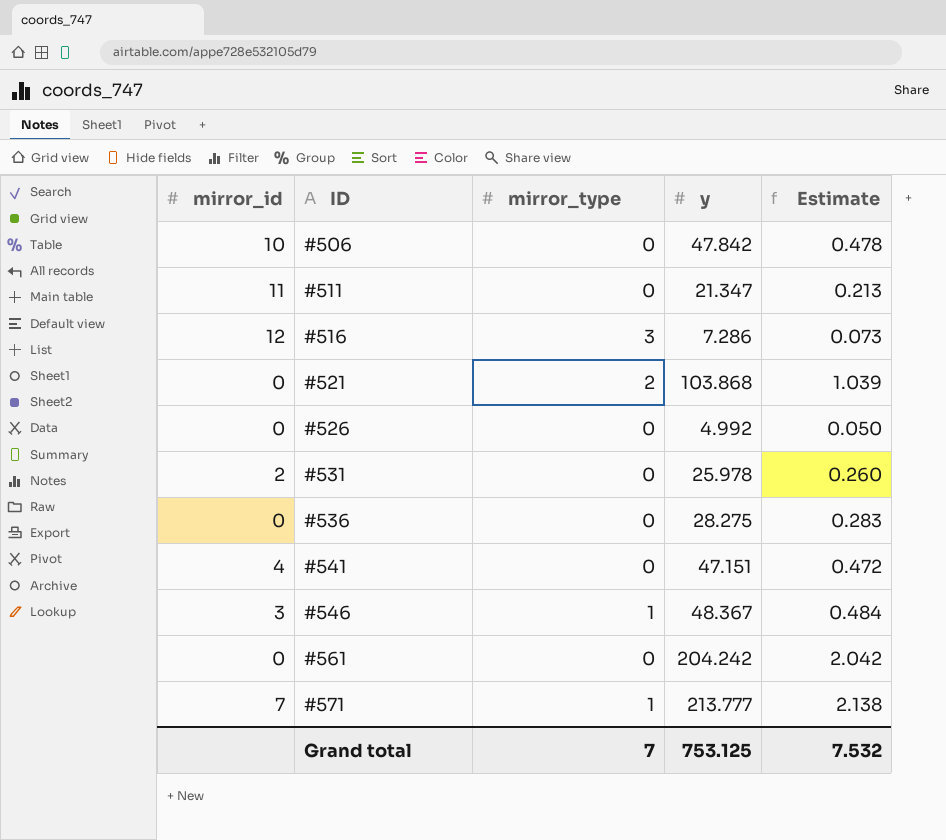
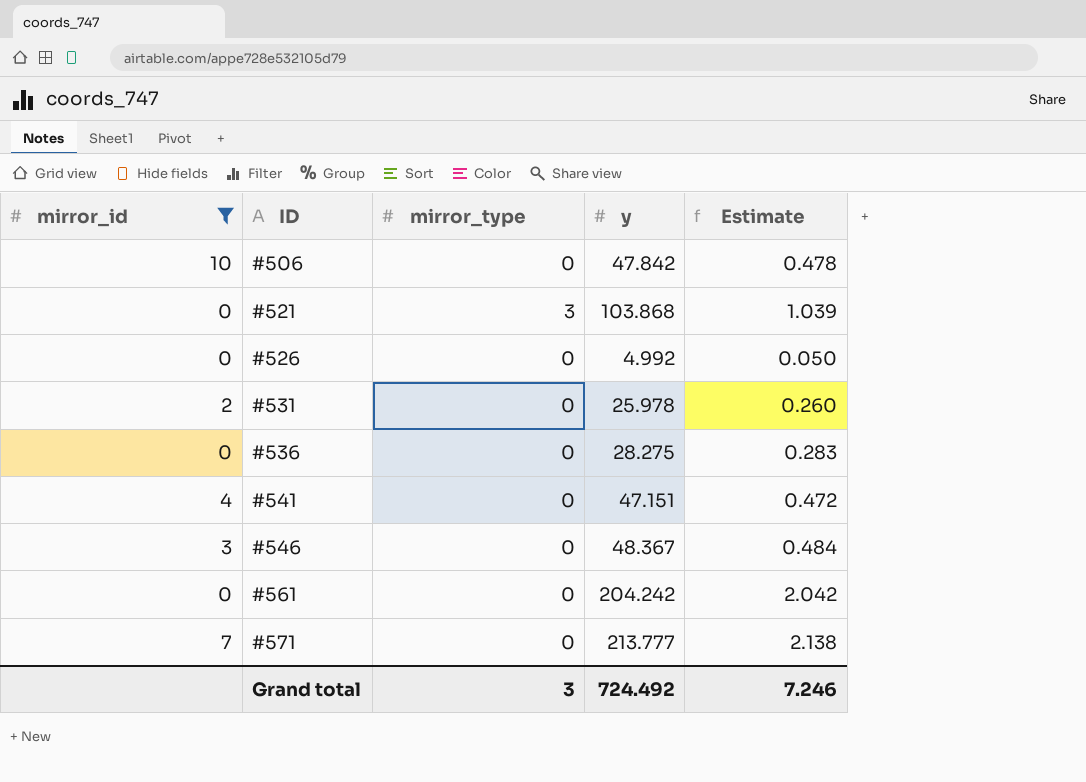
filter: none -> mirror_id <= 10
#521 | mirror_type: 2 -> 3
#546 | mirror_type: 1 -> 0
#571 | mirror_type: 1 -> 0
Grand total | mirror_type: 7 -> 3
Grand total | y: 753.125 -> 724.492
Grand total | Estimate: 7.532 -> 7.246

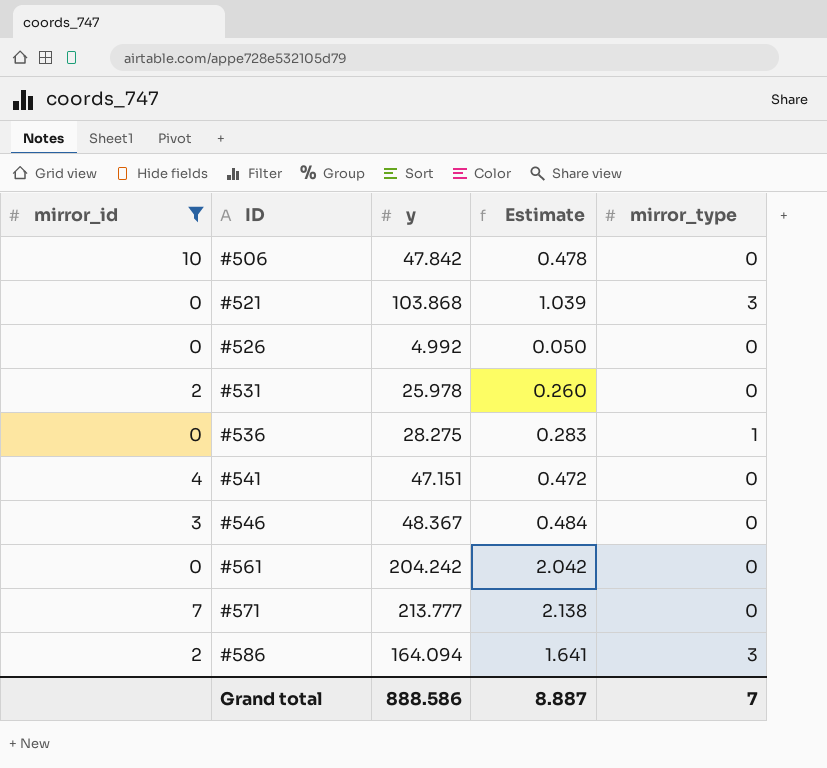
column mirror_type | position: 3 -> 5
#536 | mirror_type: 0 -> 1
row #586: none -> 2 | 164.094 | 1.641 | 3
Grand total | y: 724.492 -> 888.586
Grand total | Estimate: 7.246 -> 8.887
Grand total | mirror_type: 3 -> 7

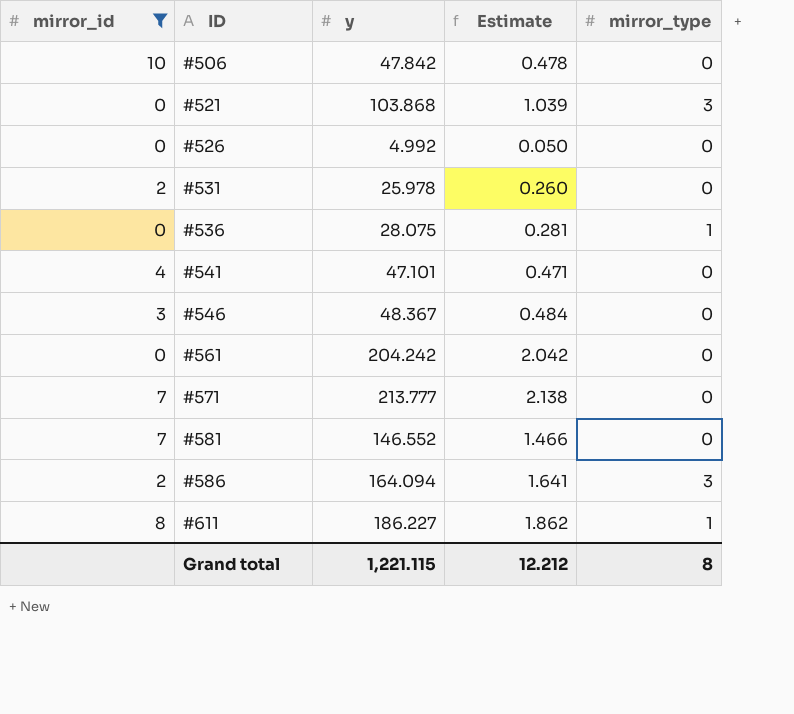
#536 | y: 28.275 -> 28.075
#536 | Estimate: 0.283 -> 0.281
#541 | y: 47.151 -> 47.101
#541 | Estimate: 0.472 -> 0.471
row #581: none -> 7 | 146.552 | 1.466 | 0
row #611: none -> 8 | 186.227 | 1.862 | 1
Grand total | y: 888.586 -> 1,221.115
Grand total | Estimate: 8.887 -> 12.212
Grand total | mirror_type: 7 -> 8

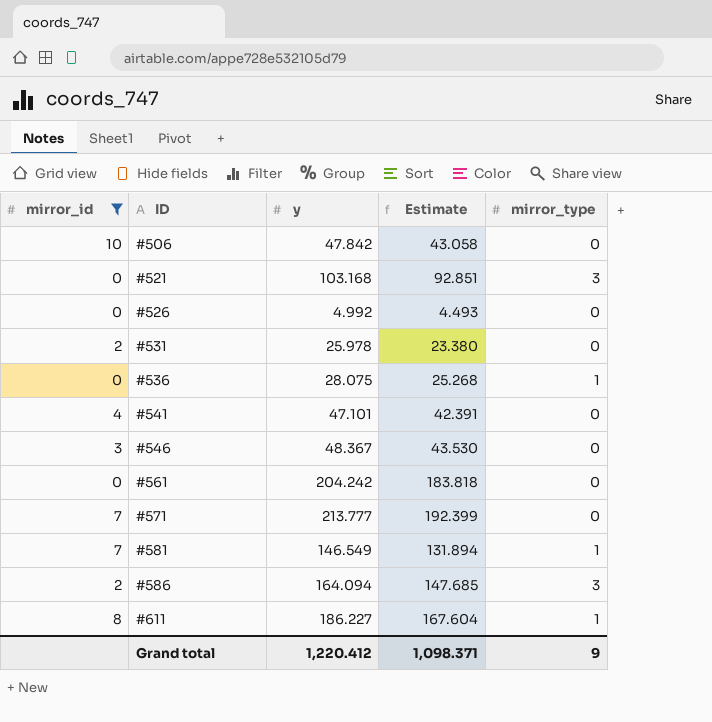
column Estimate | formula: [y] * 0.01 -> [y] * 0.9
#521 | y: 103.868 -> 103.168
#581 | y: 146.552 -> 146.549
#581 | mirror_type: 0 -> 1
Grand total | y: 1,221.115 -> 1,220.412
Grand total | Estimate: 12.212 -> 1,098.371
Grand total | mirror_type: 8 -> 9

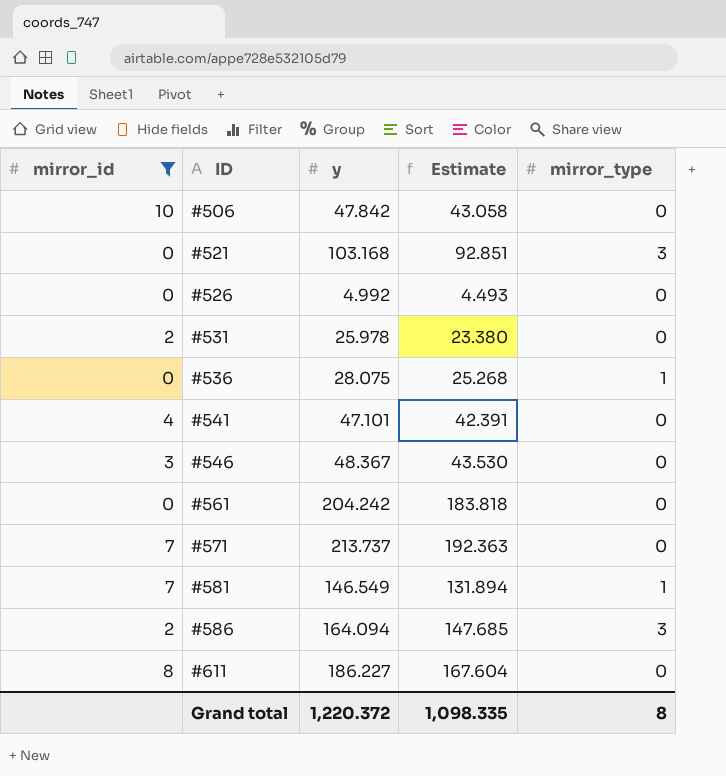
#571 | y: 213.777 -> 213.737
#571 | Estimate: 192.399 -> 192.363
#611 | mirror_type: 1 -> 0
Grand total | y: 1,220.412 -> 1,220.372
Grand total | Estimate: 1,098.371 -> 1,098.335
Grand total | mirror_type: 9 -> 8

